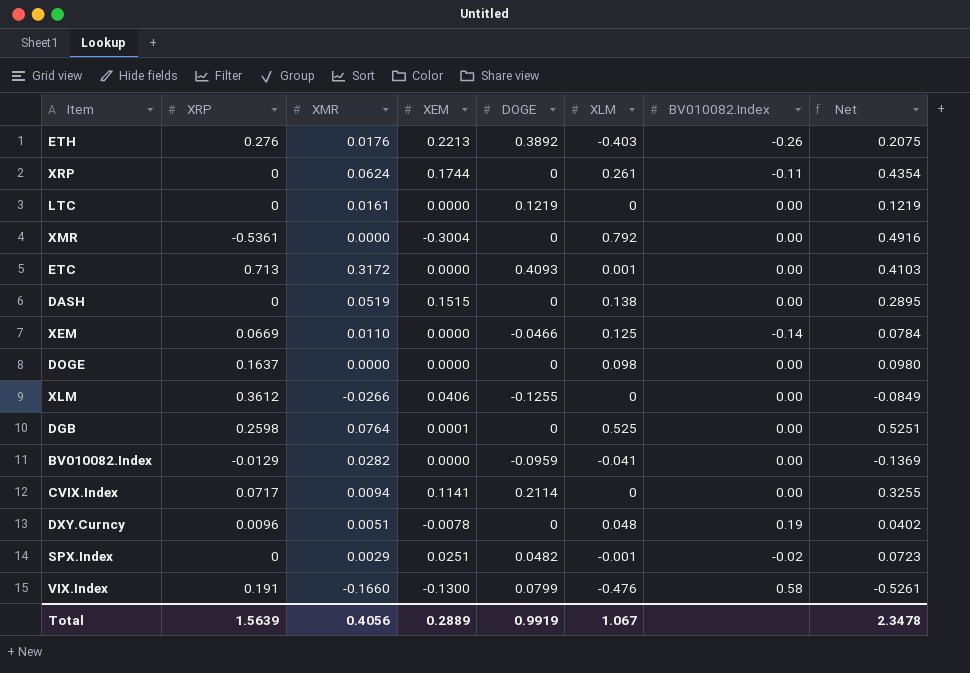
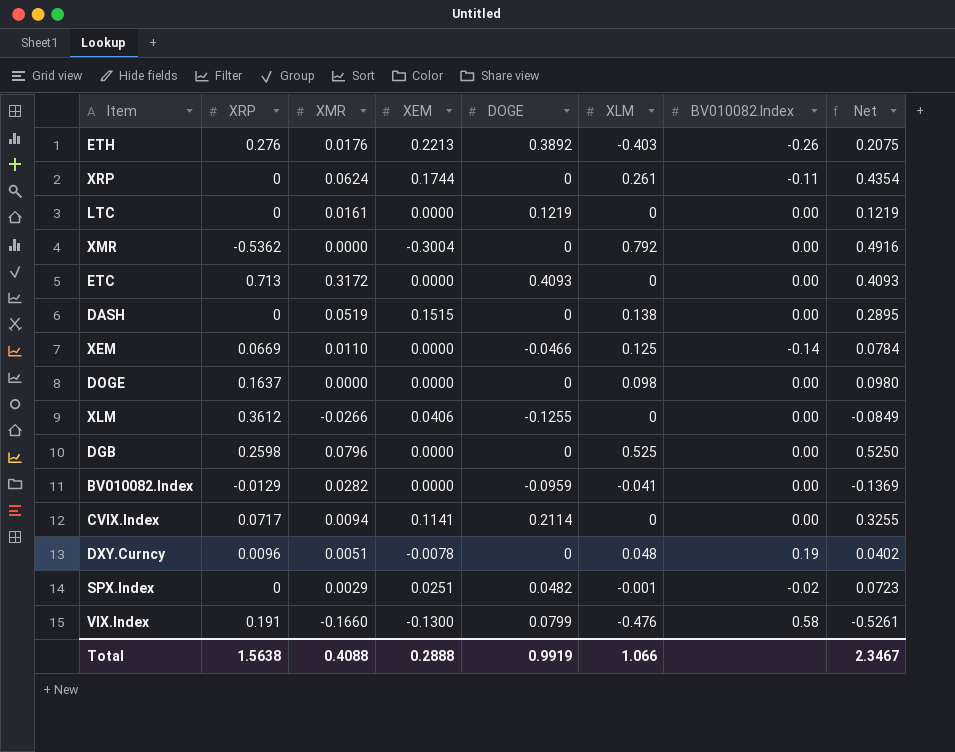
XMR | XRP: -0.5361 -> -0.5362
ETC | XLM: 0.001 -> 0
ETC | Net: 0.4103 -> 0.4093
DGB | XMR: 0.0764 -> 0.0796
DGB | XEM: 0.0001 -> 0.0000
DGB | Net: 0.5251 -> 0.5250
Total | XRP: 1.5639 -> 1.5638
Total | XMR: 0.4056 -> 0.4088
Total | XEM: 0.2889 -> 0.2888
Total | XLM: 1.067 -> 1.066
Total | Net: 2.3478 -> 2.3467

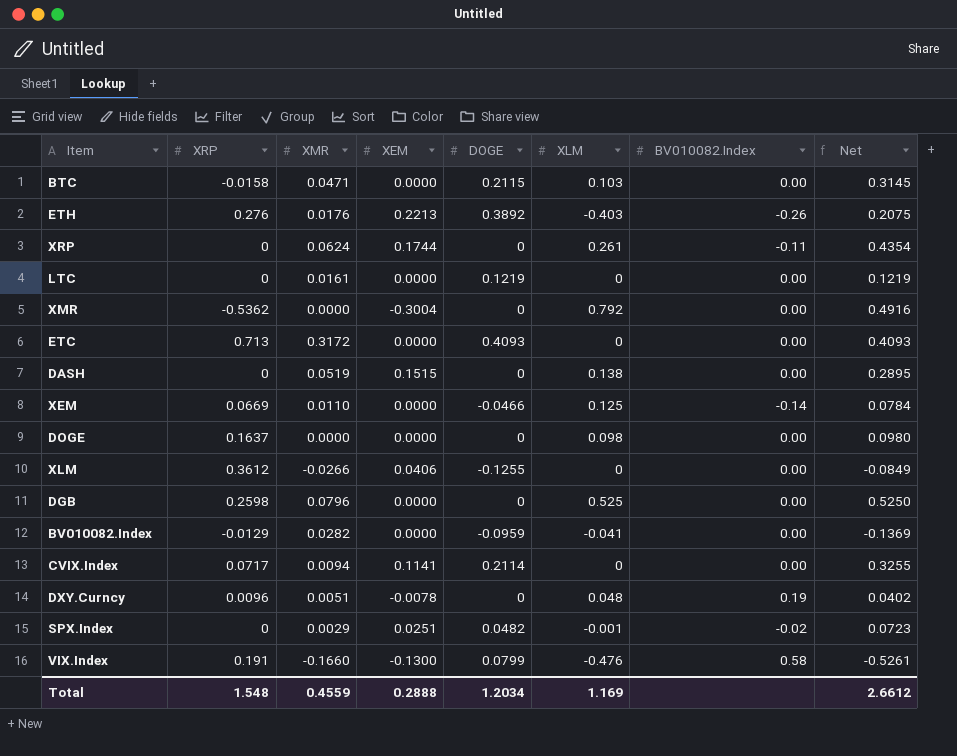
row BTC: none -> -0.0158 | 0.0471 | 0.0000 | 0.2115 | 0.103 | 0.00 | 0.3145
Total | XRP: 1.5638 -> 1.548
Total | XMR: 0.4088 -> 0.4559
Total | DOGE: 0.9919 -> 1.2034
Total | XLM: 1.066 -> 1.169
Total | Net: 2.3467 -> 2.6612

